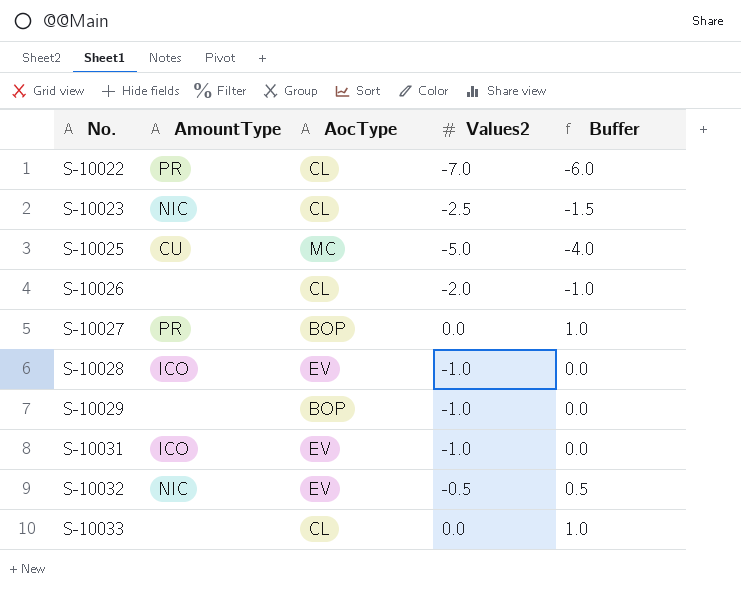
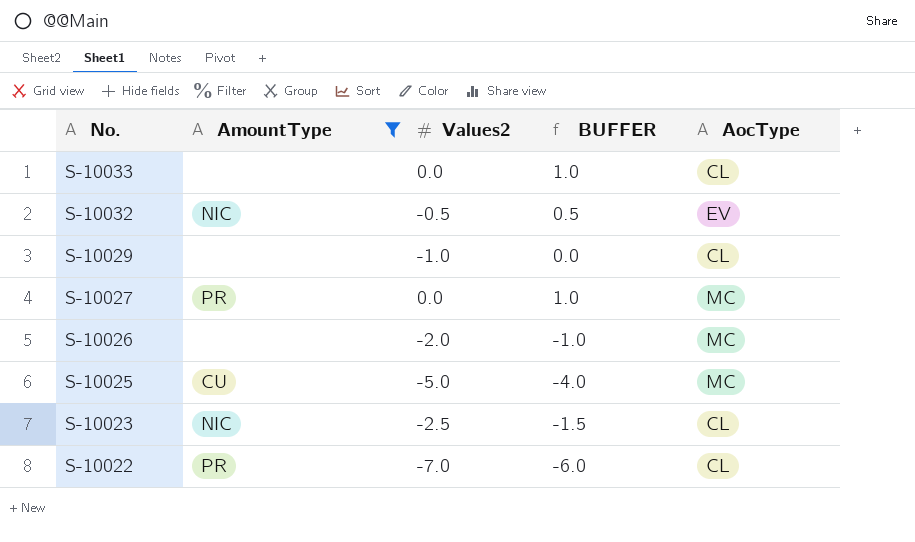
filter: none -> AmountType != ICO
row order: No. ascending -> No. descending
column name: Buffer -> BUFFER
column AocType | position: 3 -> 5
S-10029 | AocType: BOP -> CL
S-10027 | AocType: BOP -> MC
S-10026 | AocType: CL -> MC

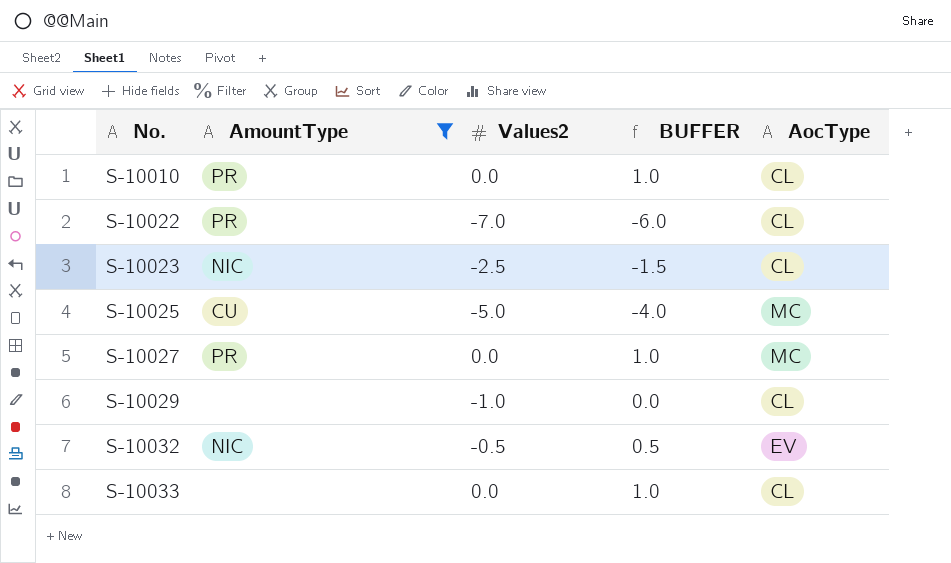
row order: No. descending -> No. ascending
row S-10026: none | -2.0 | -1.0 | MC -> none
row S-10010: none -> PR | 0.0 | 1.0 | CL

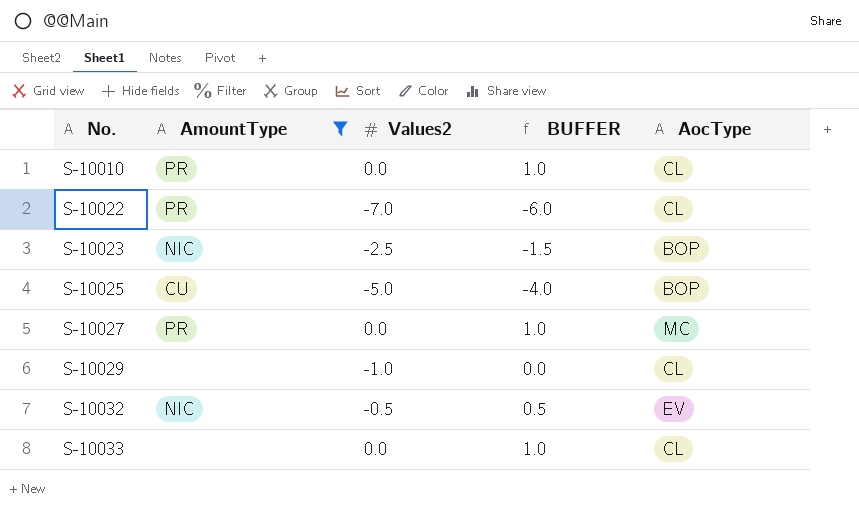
S-10023 | AocType: CL -> BOP
S-10025 | AocType: MC -> BOP

